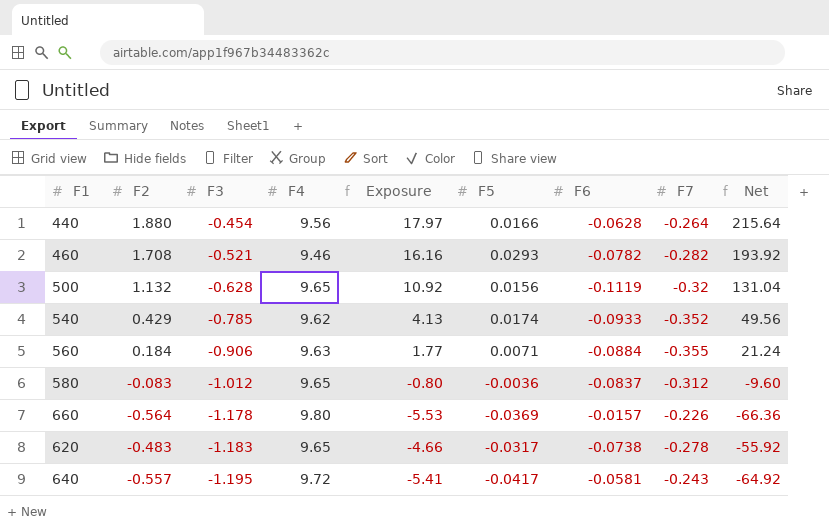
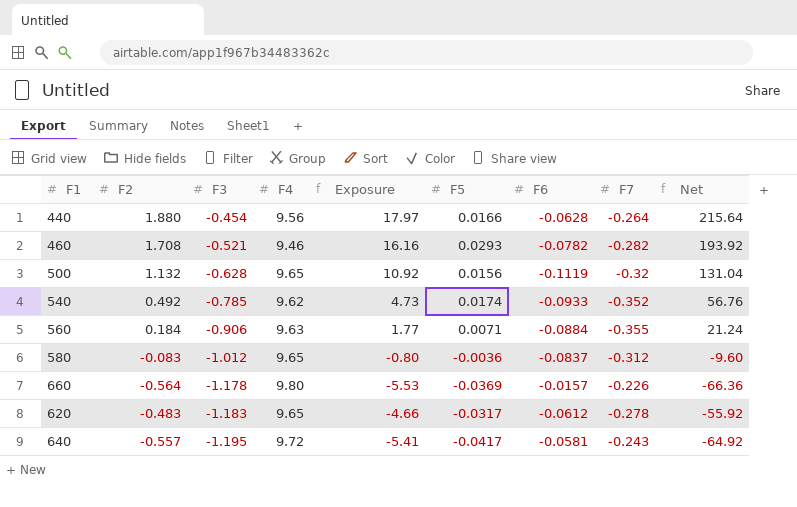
540 | F2: 0.429 -> 0.492
540 | Exposure: 4.13 -> 4.73
540 | Net: 49.56 -> 56.76
620 | F6: -0.0738 -> -0.0612

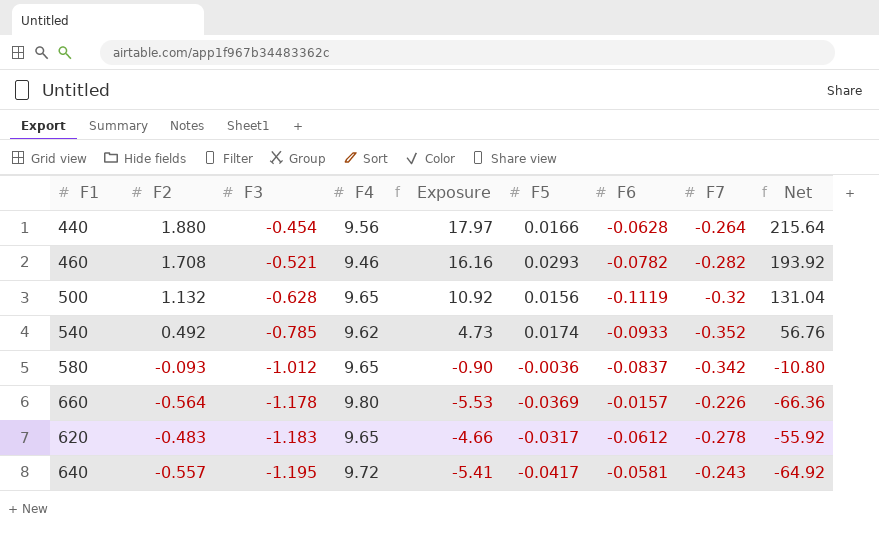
row 560: 0.184 | -0.906 | 9.63 | 1.77 | 0.0071 | -0.0884 | -0.355 | 21.24 -> none
580 | F2: -0.083 -> -0.093
580 | Exposure: -0.80 -> -0.90
580 | F7: -0.312 -> -0.342
580 | Net: -9.60 -> -10.80

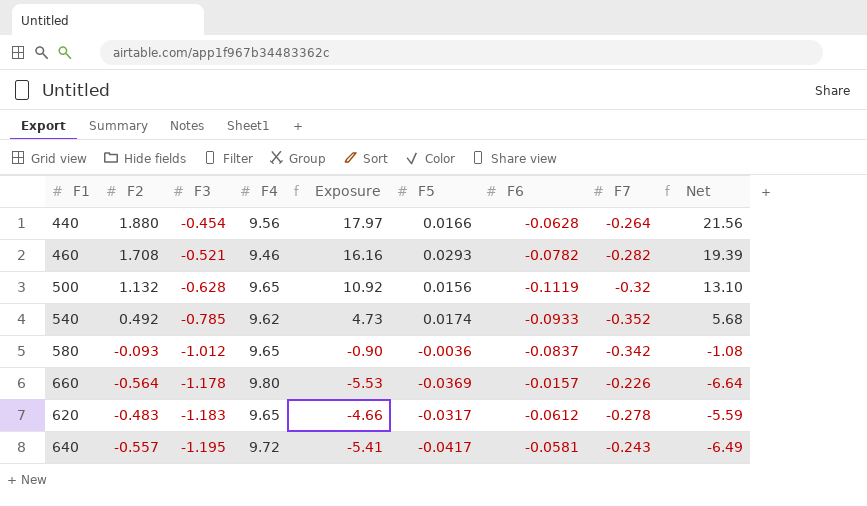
column Net | formula: [Exposure] * 12 -> [Exposure] * 1.2

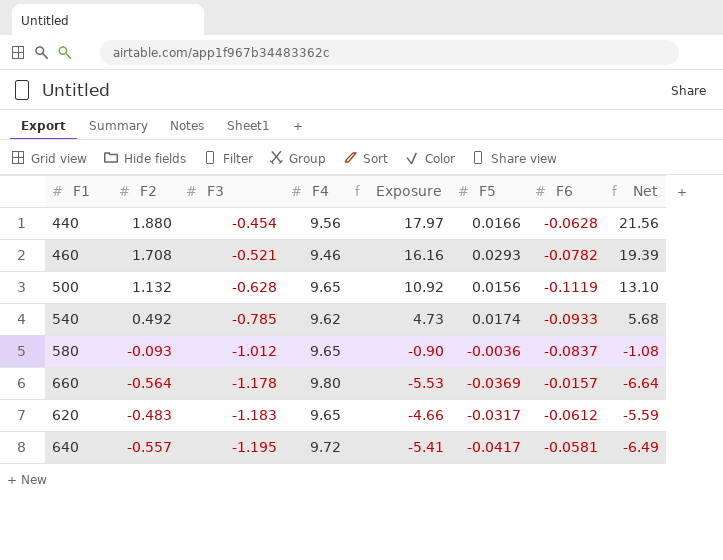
column F7 | position: 8 -> none

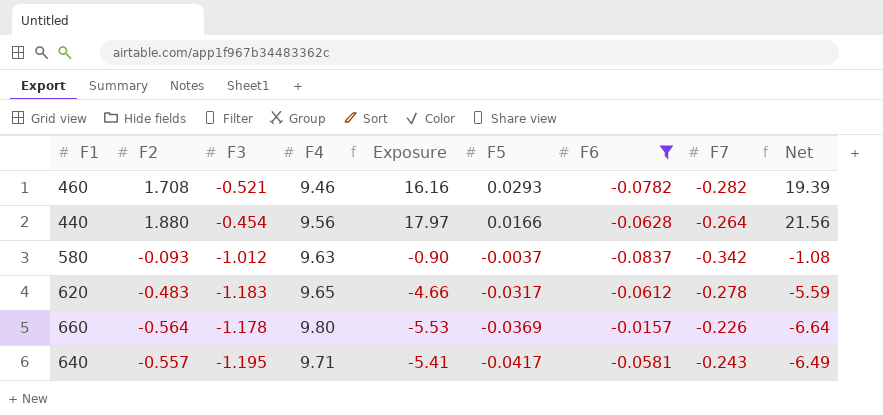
filter: none -> F6 >= -0.0837
row order: F3 descending -> F5 descending
column F7 | position: none -> 8
580 | F4: 9.65 -> 9.63
580 | F5: -0.0036 -> -0.0037
640 | F4: 9.72 -> 9.71

